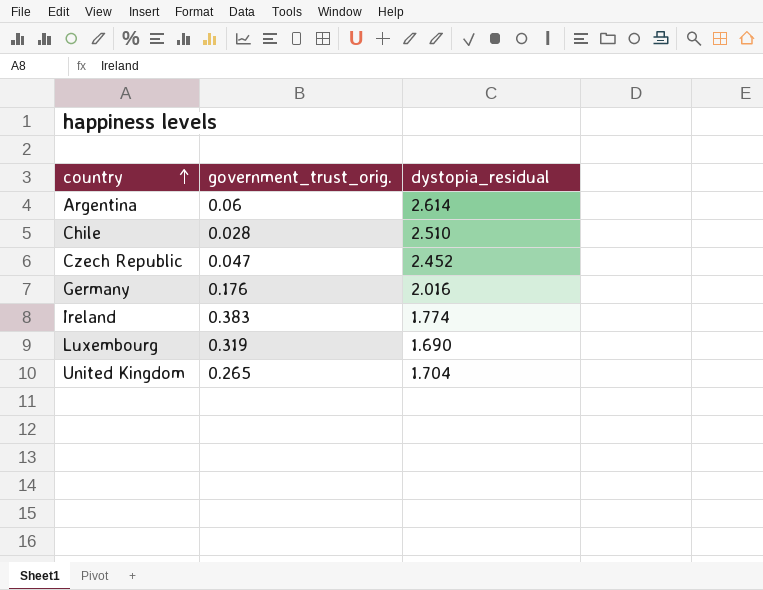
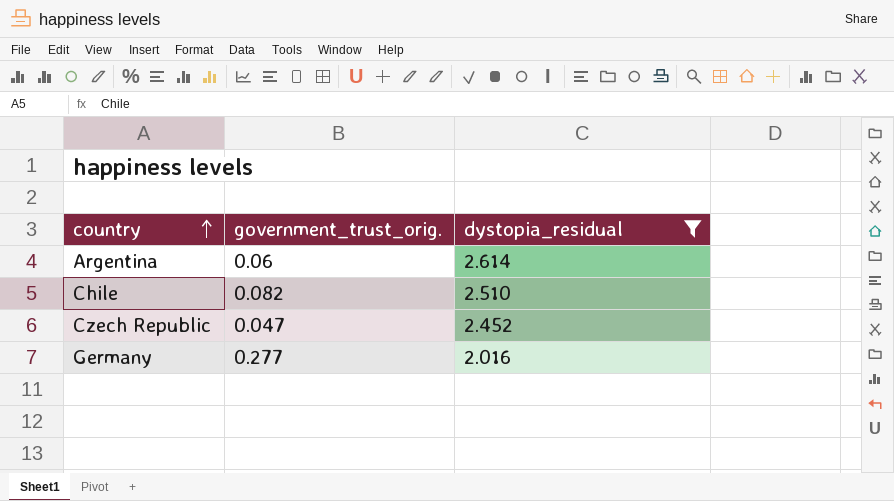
filter: none -> dystopia_residual >= 2.016
Chile | government_trust_orig.: 0.028 -> 0.082
Germany | government_trust_orig.: 0.176 -> 0.277

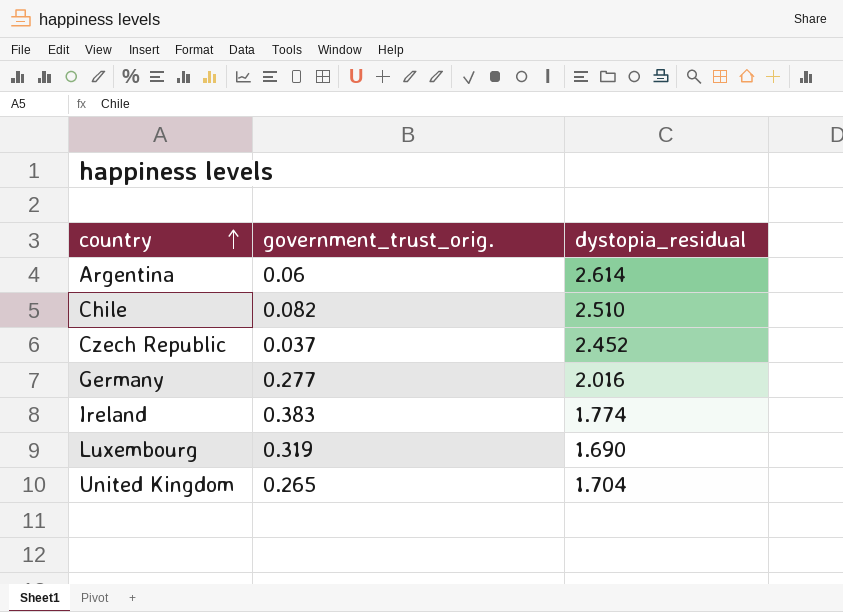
filter: dystopia_residual >= 2.016 -> none
Czech Republic | government_trust_orig.: 0.047 -> 0.037

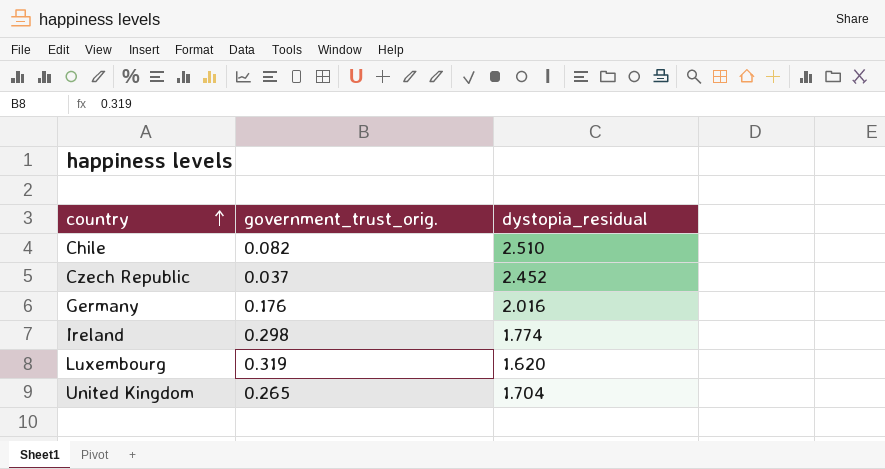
row Argentina: 0.06 | 2.614 -> none
Germany | government_trust_orig.: 0.277 -> 0.176
Ireland | government_trust_orig.: 0.383 -> 0.298
Luxembourg | dystopia_residual: 1.690 -> 1.620

